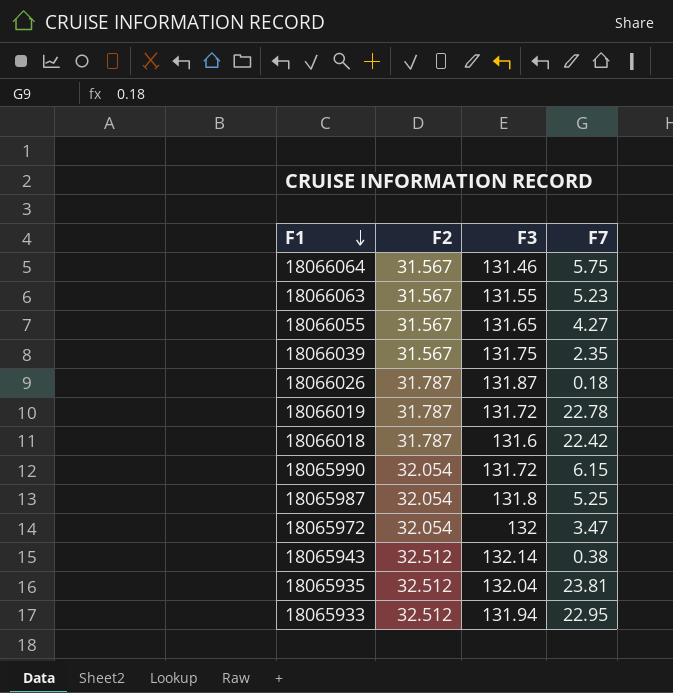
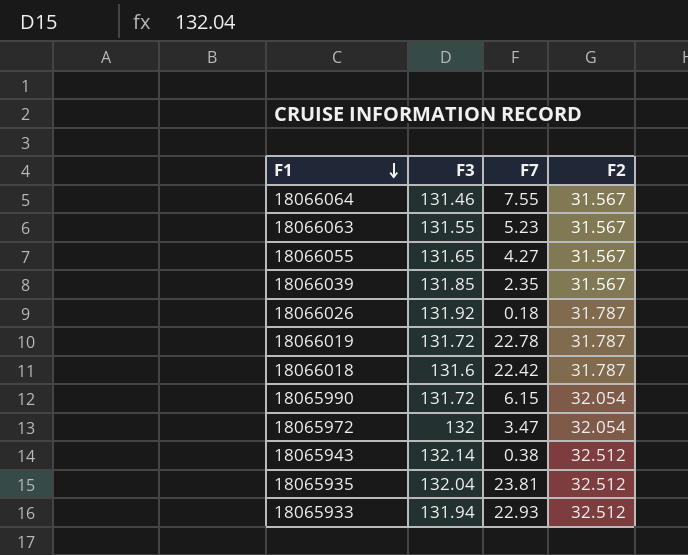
column F2 | position: 2 -> 4
row 18065987: 32.054 | 131.8 | 5.25 -> none
18066064 | F7: 5.75 -> 7.55
18066039 | F3: 131.75 -> 131.85
18066026 | F3: 131.87 -> 131.92
18065933 | F7: 22.95 -> 22.93

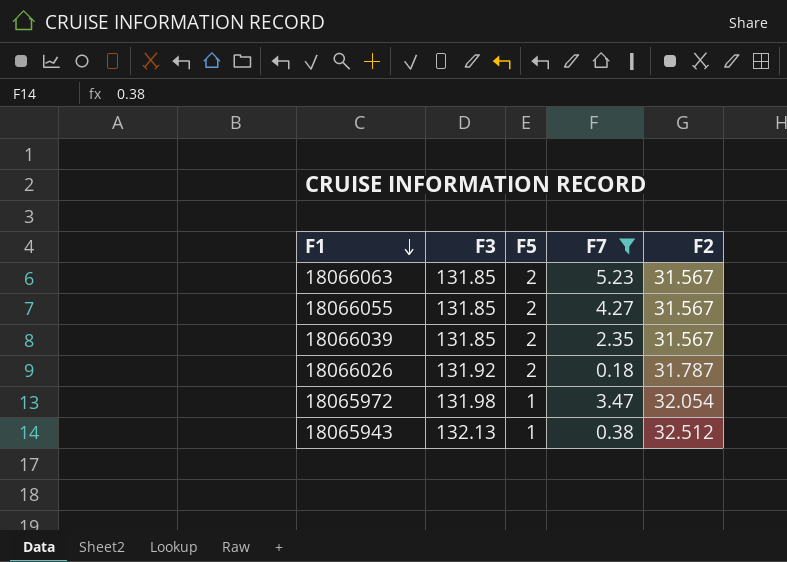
filter: none -> F7 <= 5.23
column F5 | position: none -> 3
18066063 | F3: 131.55 -> 131.85
18066055 | F3: 131.65 -> 131.85
18065972 | F3: 132 -> 131.98
18065943 | F3: 132.14 -> 132.13

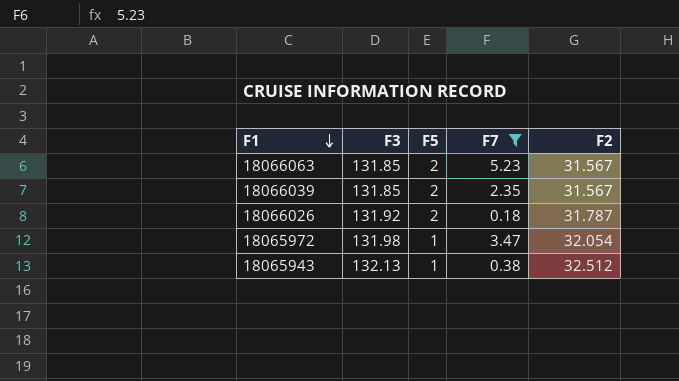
row 18066055: 131.85 | 2 | 4.27 | 31.567 -> none

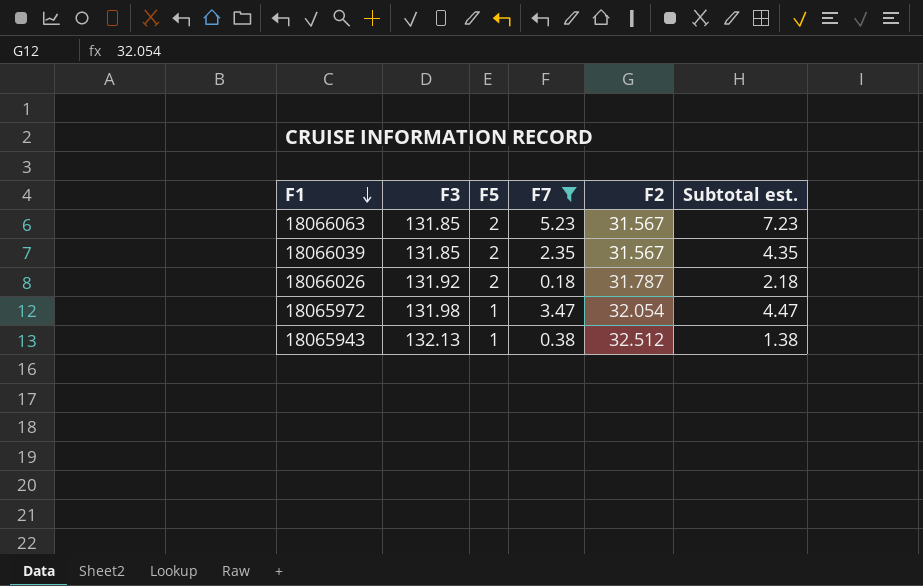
column Subtotal est. | formula: none -> [F5] + [F7]

